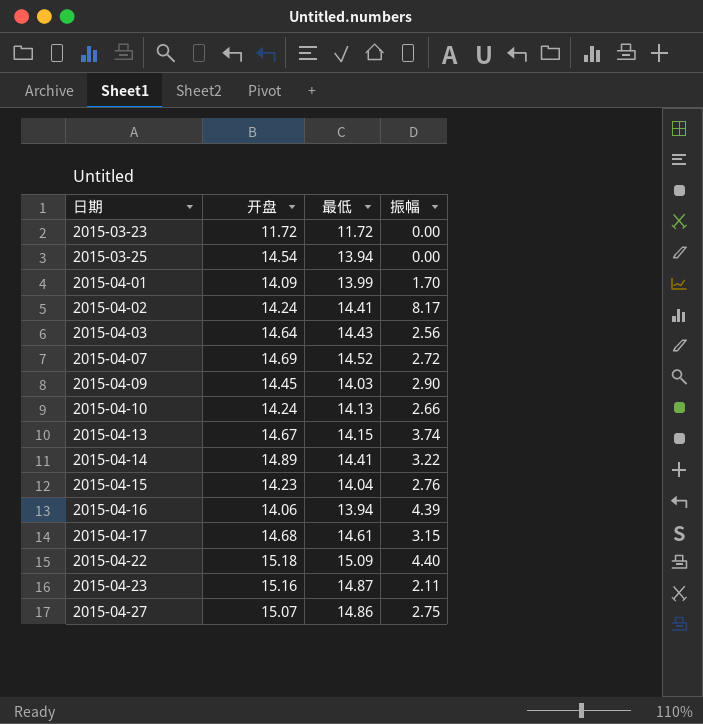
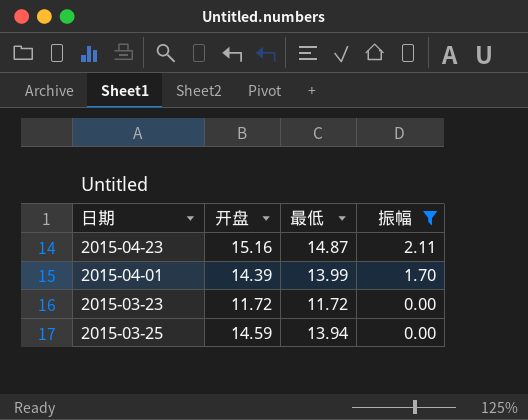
filter: none -> 振幅 <= 2.11
row order: 日期 ascending -> 振幅 descending
2015-04-01 | 开盘: 14.09 -> 14.39
2015-03-25 | 开盘: 14.54 -> 14.59

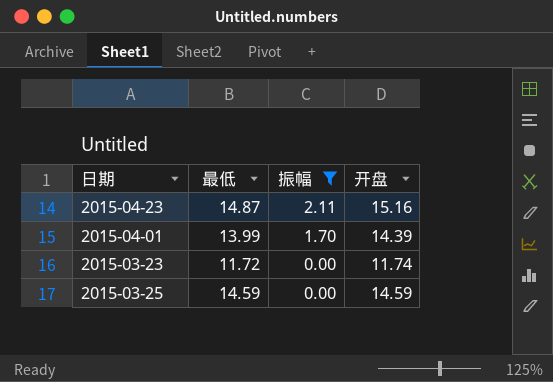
column 开盘 | position: 2 -> 4
2015-03-23 | 开盘: 11.72 -> 11.74
2015-03-25 | 最低: 13.94 -> 14.59

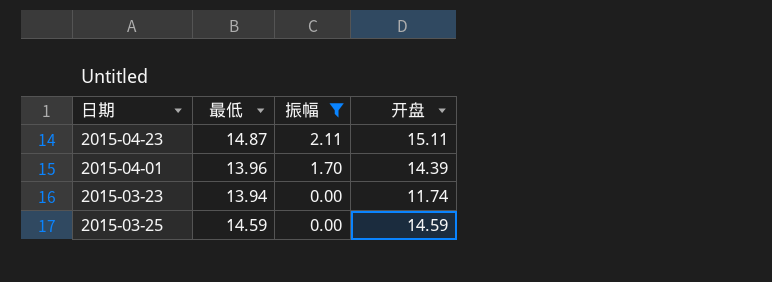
2015-04-23 | 开盘: 15.16 -> 15.11
2015-04-01 | 最低: 13.99 -> 13.96
2015-03-23 | 最低: 11.72 -> 13.94

